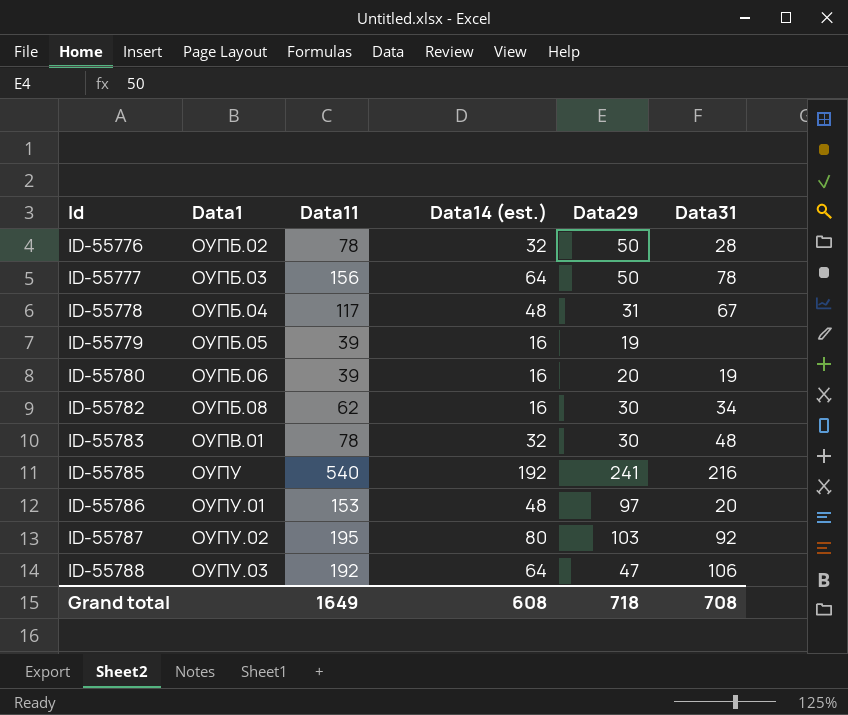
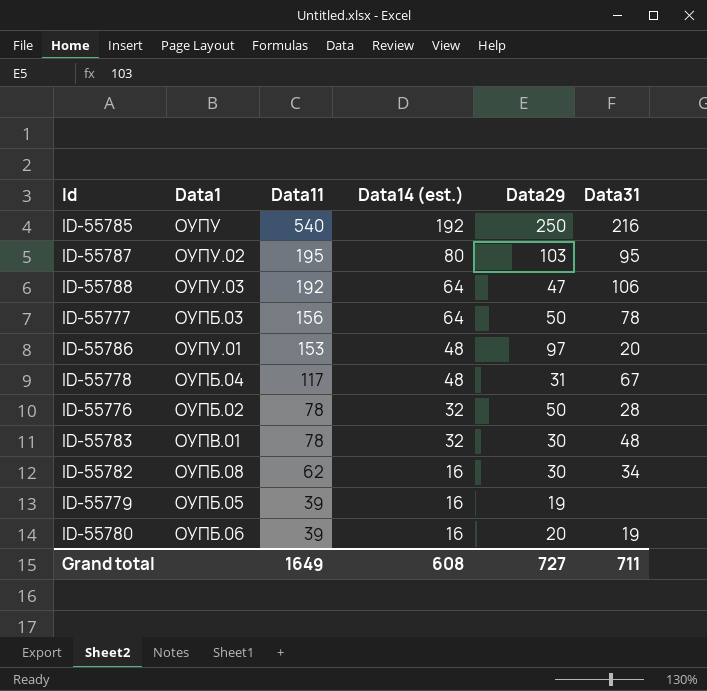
row order: Id ascending -> Data11 descending
ID-55785 | Data29: 241 -> 250
ID-55787 | Data31: 92 -> 95
Grand total | Data29: 718 -> 727
Grand total | Data31: 708 -> 711

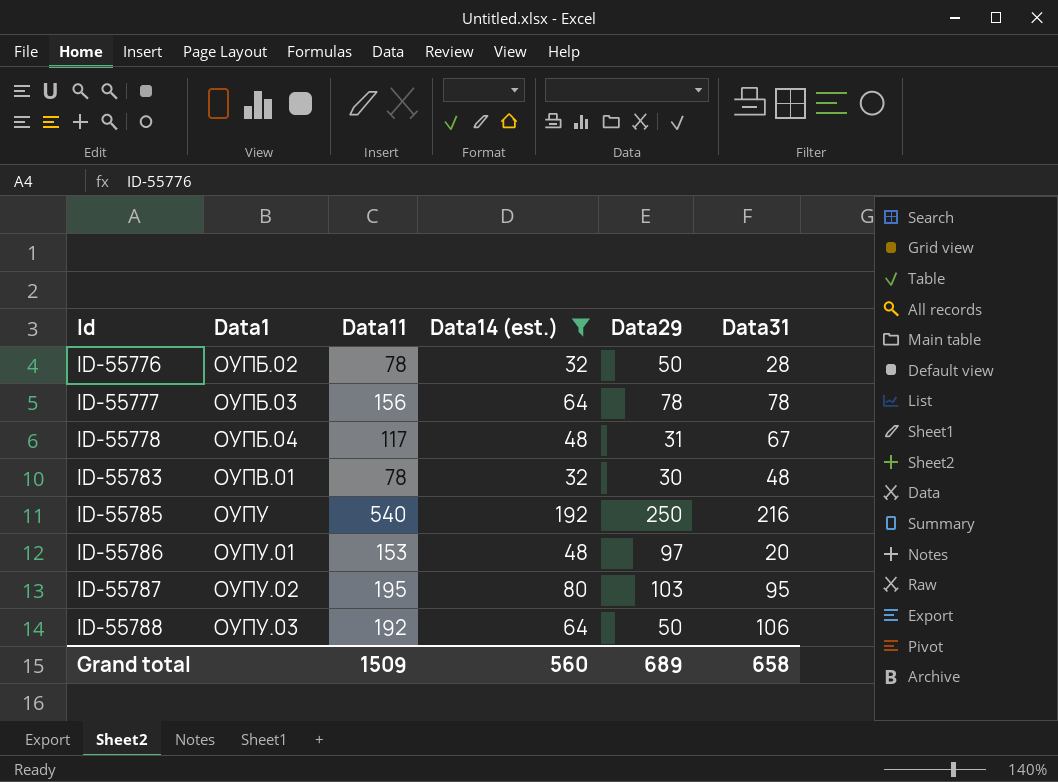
filter: none -> Data14 (est.) != 16
row order: Data11 descending -> Id ascending
ID-55777 | Data29: 50 -> 78
ID-55788 | Data29: 47 -> 50
Grand total | Data11: 1649 -> 1509
Grand total | Data14 (est.): 608 -> 560
Grand total | Data29: 727 -> 689
Grand total | Data31: 711 -> 658

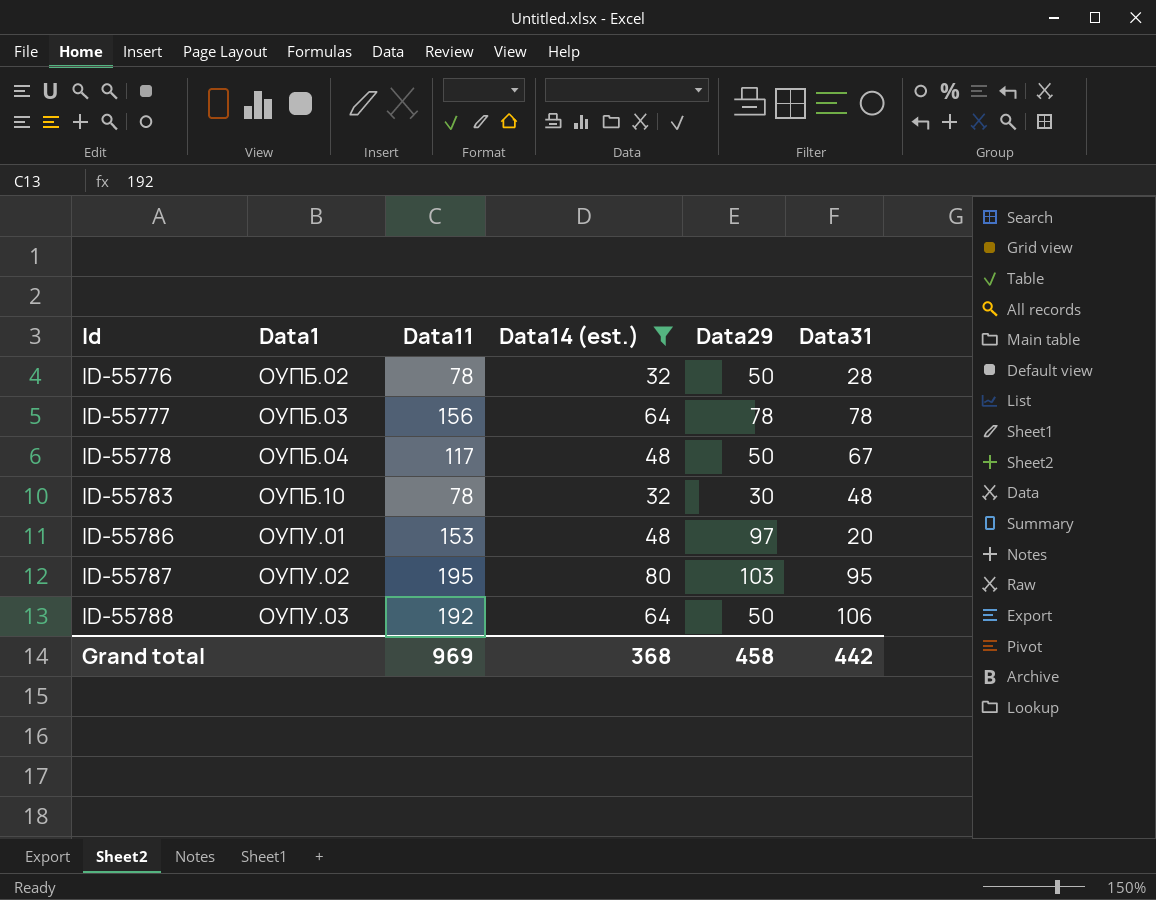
row ID-55785: ОУПУ | 540 | 192 | 250 | 216 -> none
ID-55778 | Data29: 31 -> 50
ID-55783 | Data1: ОУПВ.01 -> ОУПБ.10
Grand total | Data11: 1509 -> 969
Grand total | Data14 (est.): 560 -> 368
Grand total | Data29: 689 -> 458
Grand total | Data31: 658 -> 442

